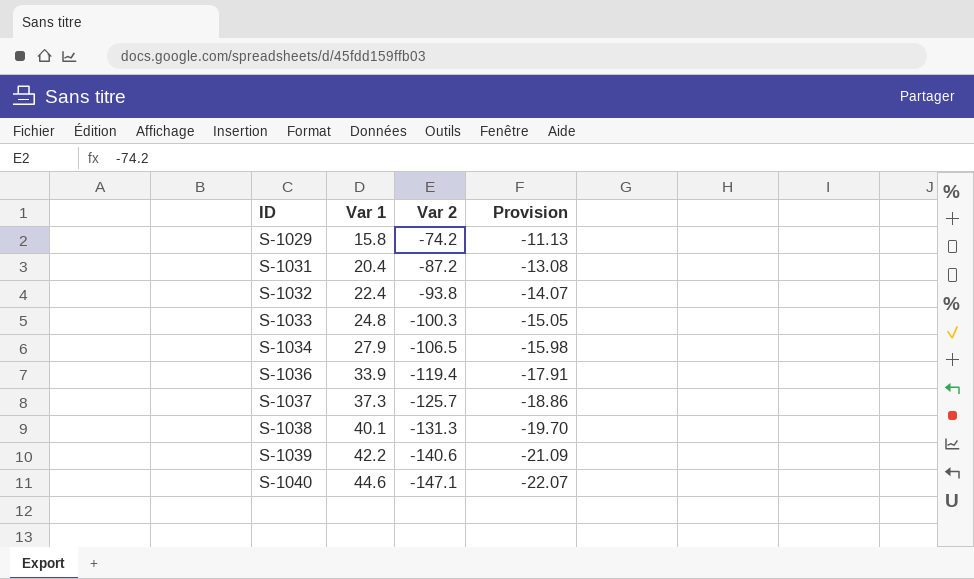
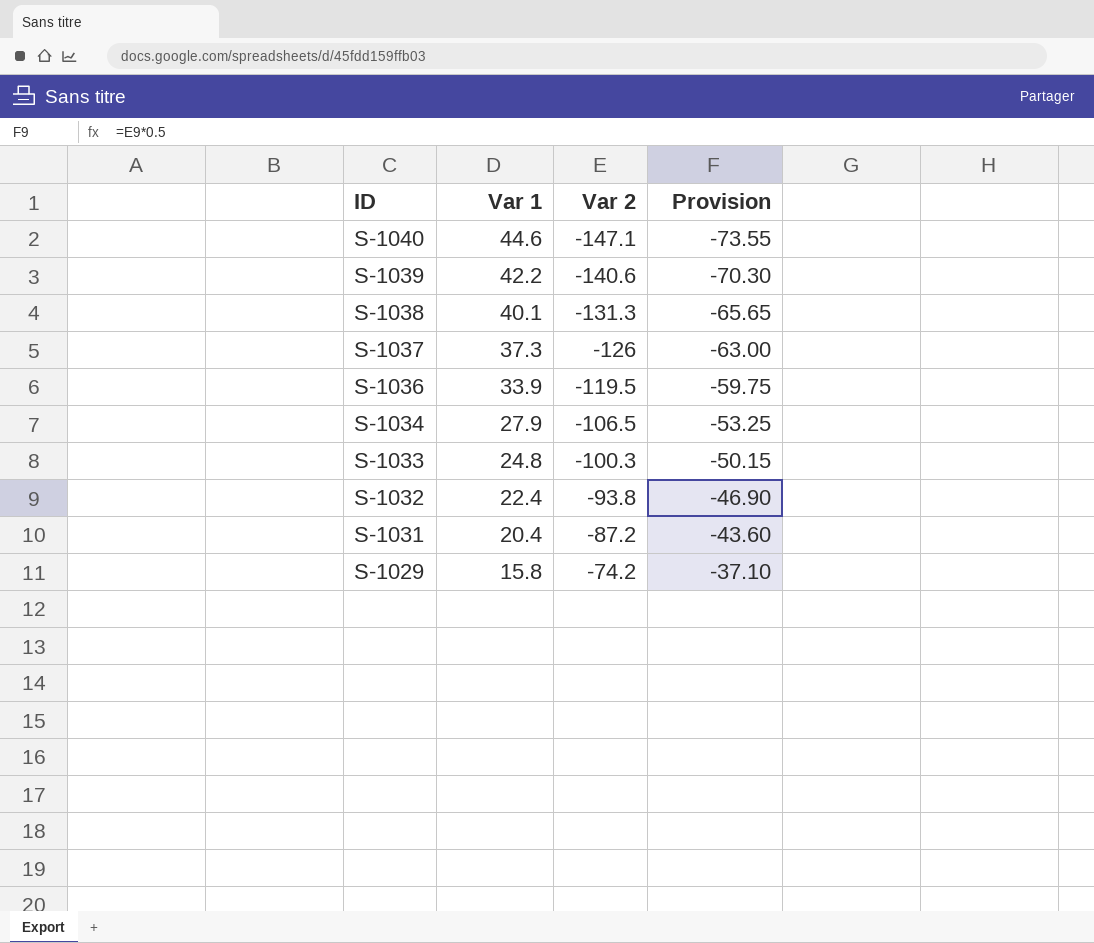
row order: ID ascending -> ID descending
column Provision | formula: [Var 2] * 0.15 -> [Var 2] * 0.5
S-1037 | Var 2: -125.7 -> -126
S-1036 | Var 2: -119.4 -> -119.5

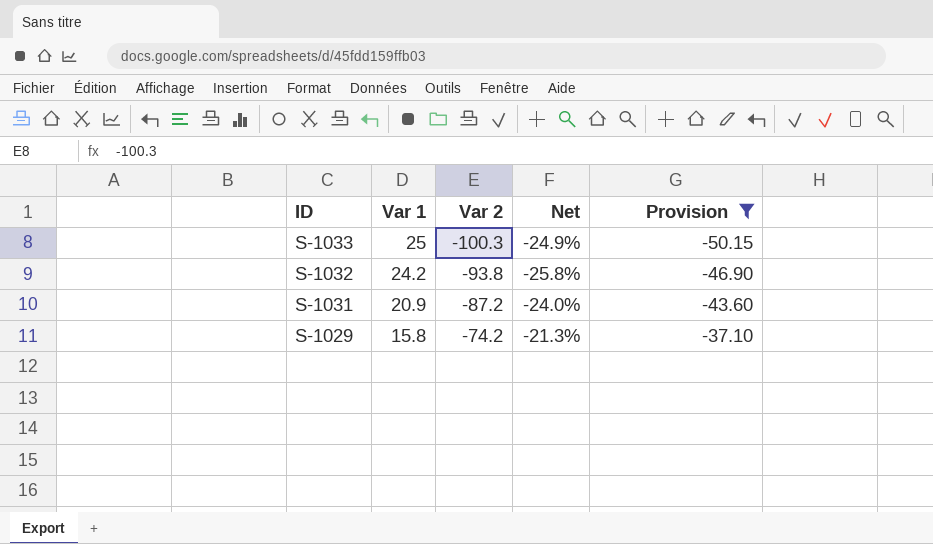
filter: none -> Provision >= -50.15
column Net | formula: none -> [Var 1] / [Var 2]
S-1033 | Var 1: 24.8 -> 25
S-1032 | Var 1: 22.4 -> 24.2
S-1031 | Var 1: 20.4 -> 20.9

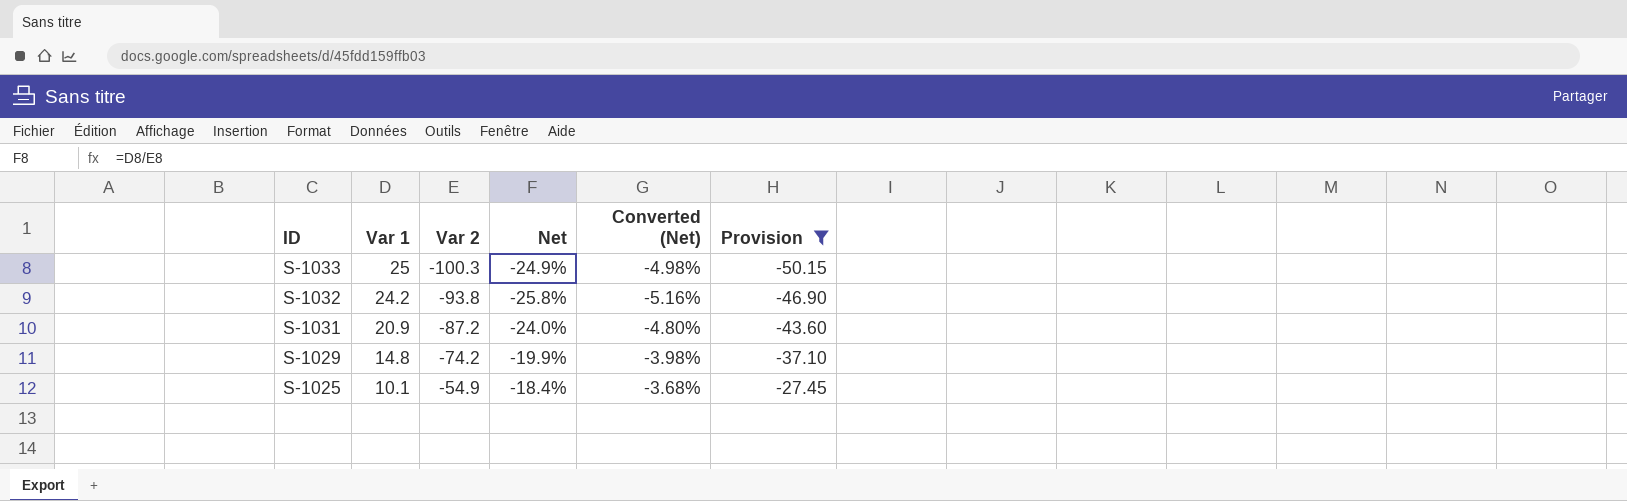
column Converted (Net) | formula: none -> [Net] * 0.2
S-1029 | Var 1: 15.8 -> 14.8
S-1029 | Net: -21.3% -> -19.9%
row S-1025: none -> 10.1 | -54.9 | -18.4% | -3.68% | -27.45

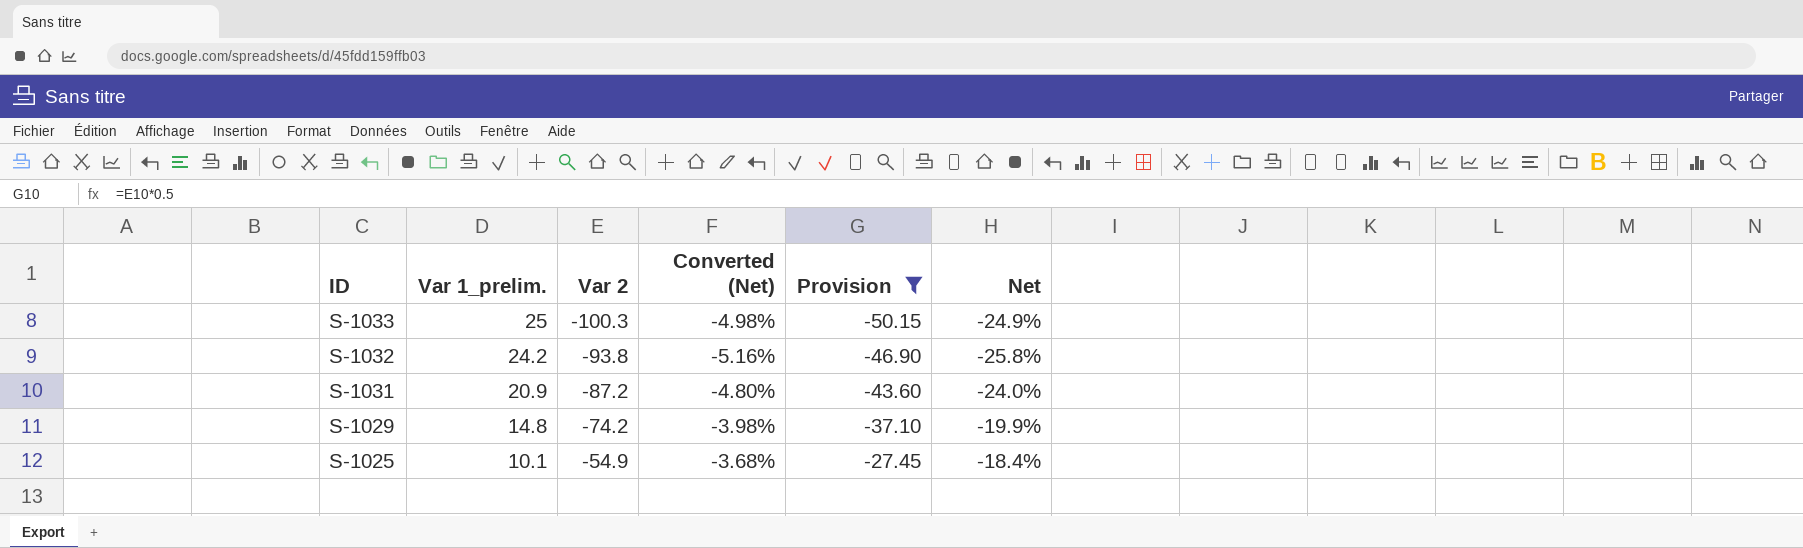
column name: Var 1 -> Var 1_prelim.
column Net | position: 4 -> 6

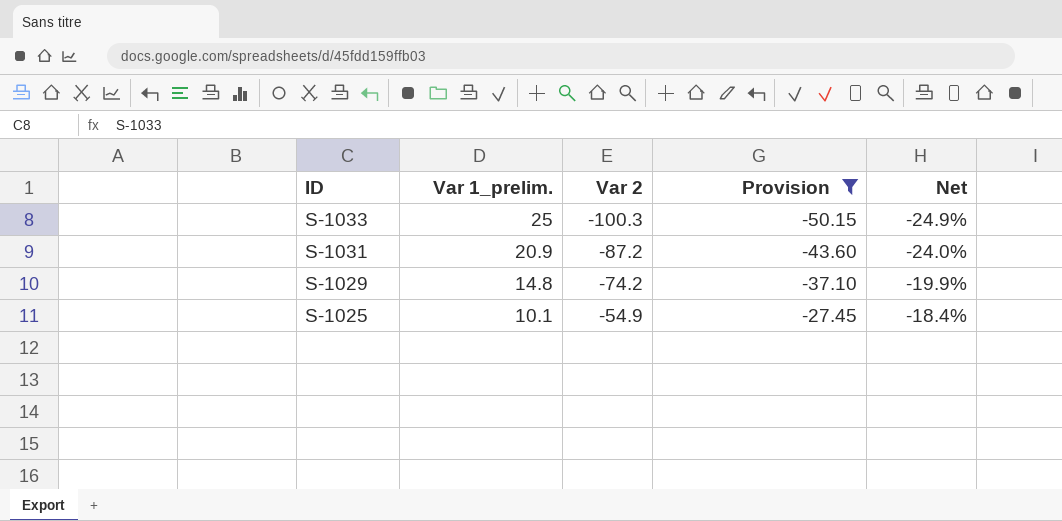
column Converted (Net) | formula: [Net] * 0.2 -> none
row S-1032: 24.2 | -93.8 | -5.16% | -46.90 | -25.8% -> none

